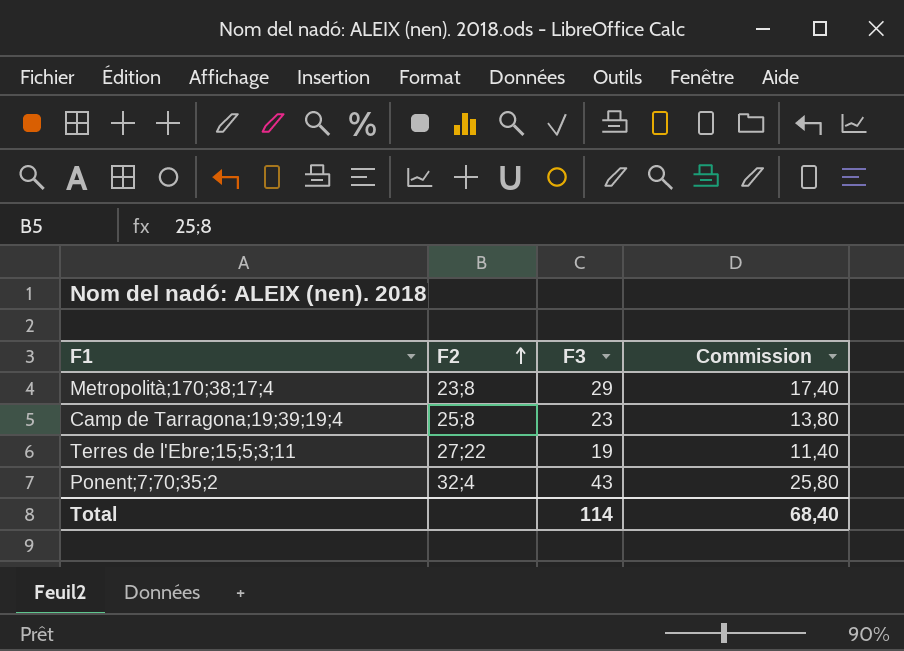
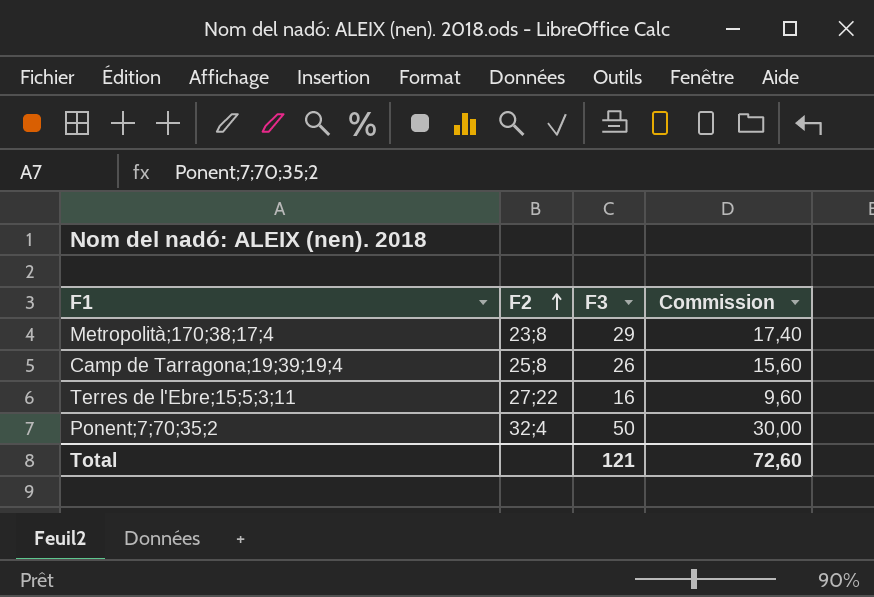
Camp de Tarragona;19;39;19;4 | F3: 23 -> 26
Camp de Tarragona;19;39;19;4 | Commission: 13,80 -> 15,60
Terres de l'Ebre;15;5;3;11 | F3: 19 -> 16
Terres de l'Ebre;15;5;3;11 | Commission: 11,40 -> 9,60
Ponent;7;70;35;2 | F3: 43 -> 50
Ponent;7;70;35;2 | Commission: 25,80 -> 30,00
Total | F3: 114 -> 121
Total | Commission: 68,40 -> 72,60

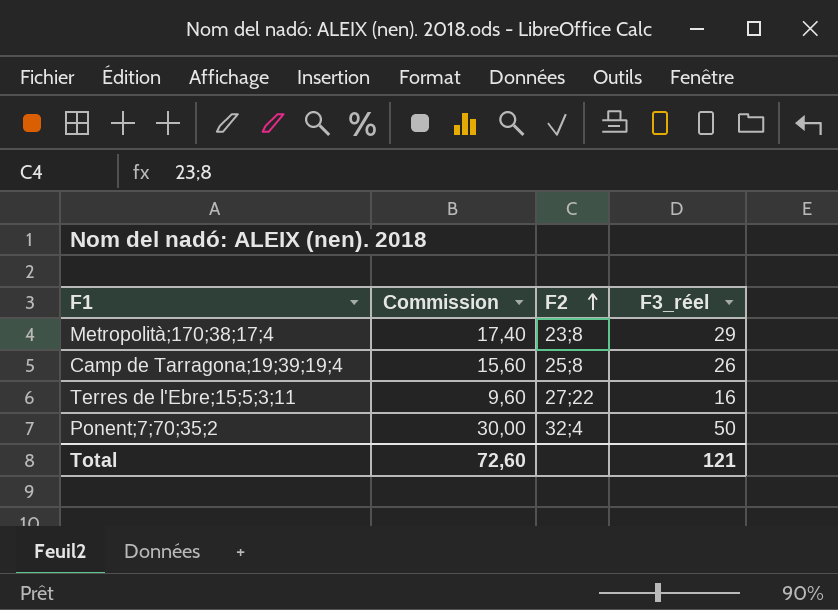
column Commission | position: 4 -> 2
column name: F3 -> F3_réel

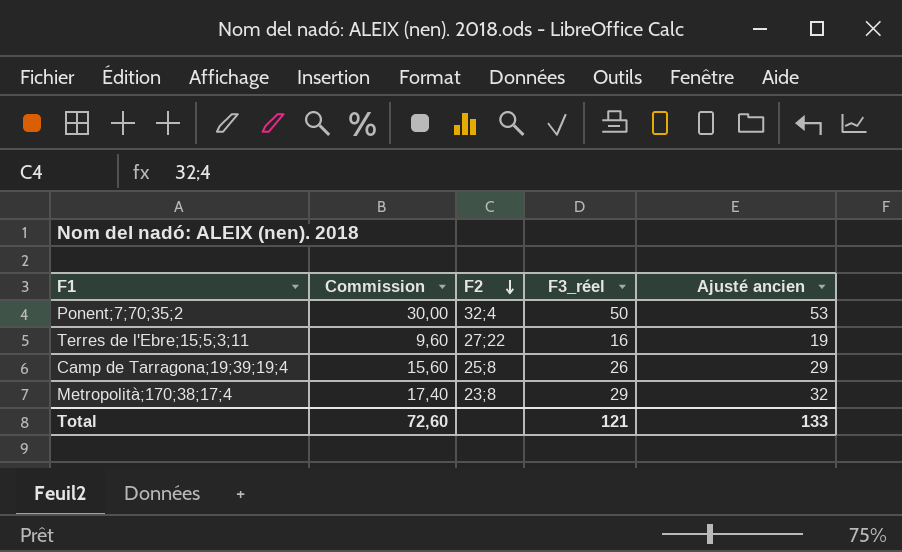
row order: F2 ascending -> F2 descending
column Ajusté ancien | formula: none -> [F3_réel] + 3

